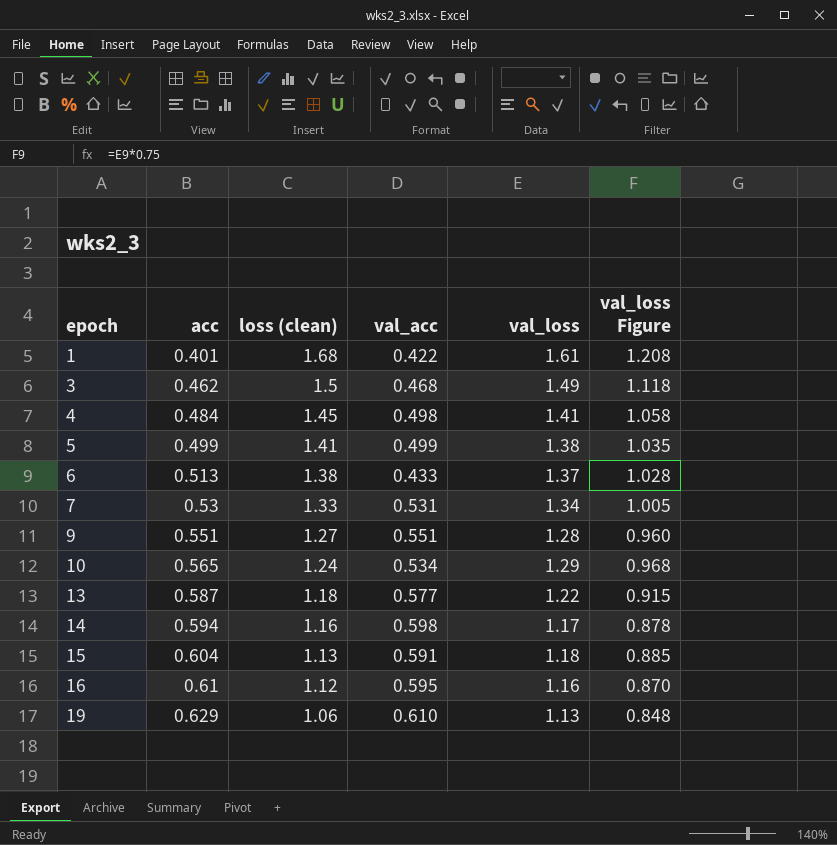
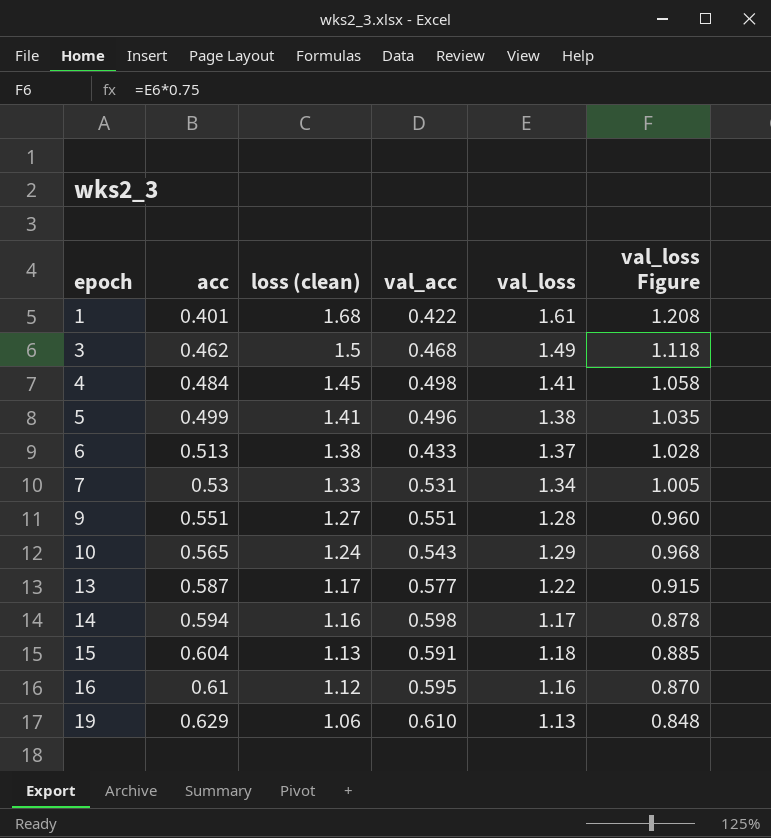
5 | val_acc: 0.499 -> 0.496
10 | val_acc: 0.534 -> 0.543
13 | loss (clean): 1.18 -> 1.17

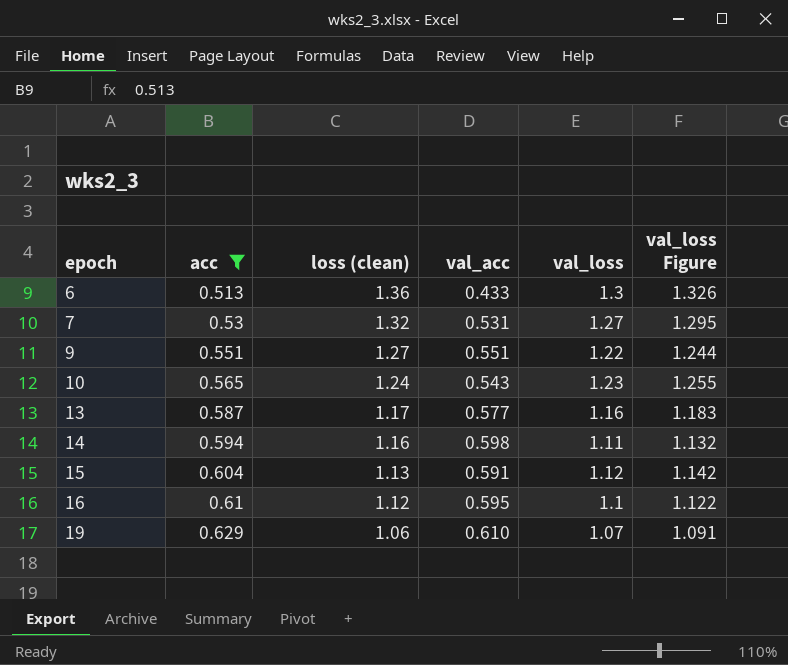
filter: none -> acc >= 0.513
column val_loss Figure | formula: [val_loss] * 0.75 -> [val_loss] * 1.02
6 | loss (clean): 1.38 -> 1.36
6 | val_loss: 1.37 -> 1.3
7 | loss (clean): 1.33 -> 1.32
7 | val_loss: 1.34 -> 1.27
9 | val_loss: 1.28 -> 1.22
10 | val_loss: 1.29 -> 1.23
13 | val_loss: 1.22 -> 1.16
14 | val_loss: 1.17 -> 1.11
15 | val_loss: 1.18 -> 1.12
16 | val_loss: 1.16 -> 1.1
19 | val_loss: 1.13 -> 1.07

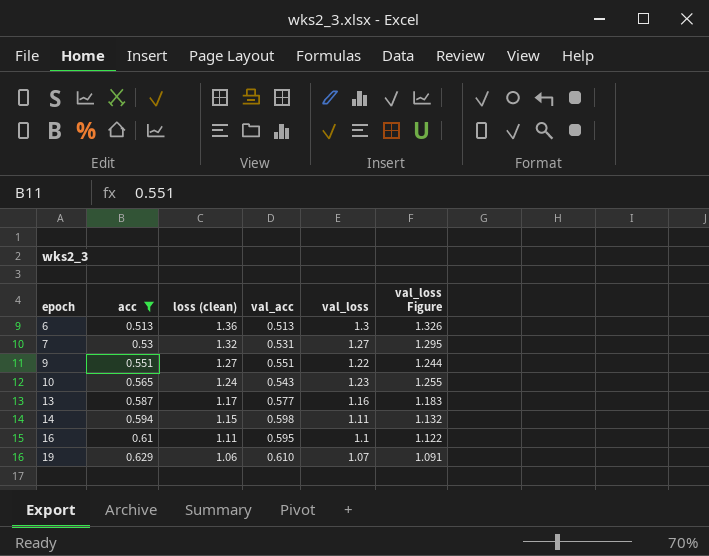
row 15: 0.604 | 1.13 | 0.591 | 1.12 | 1.142 -> none
6 | val_acc: 0.433 -> 0.513
14 | loss (clean): 1.16 -> 1.15
16 | loss (clean): 1.12 -> 1.11

